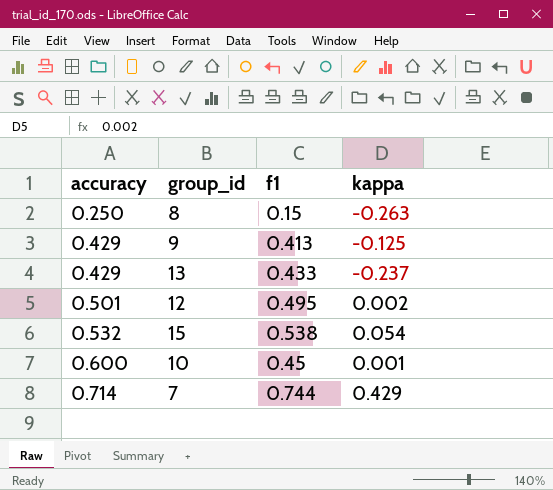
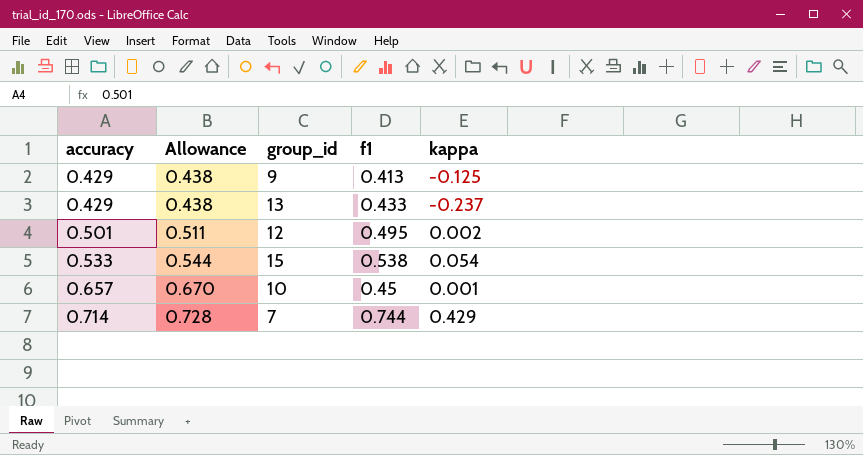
column Allowance | formula: none -> [accuracy] * 1.02
row 8: 0.250 | 0.15 | -0.263 -> none
15 | accuracy: 0.532 -> 0.533
10 | accuracy: 0.600 -> 0.657

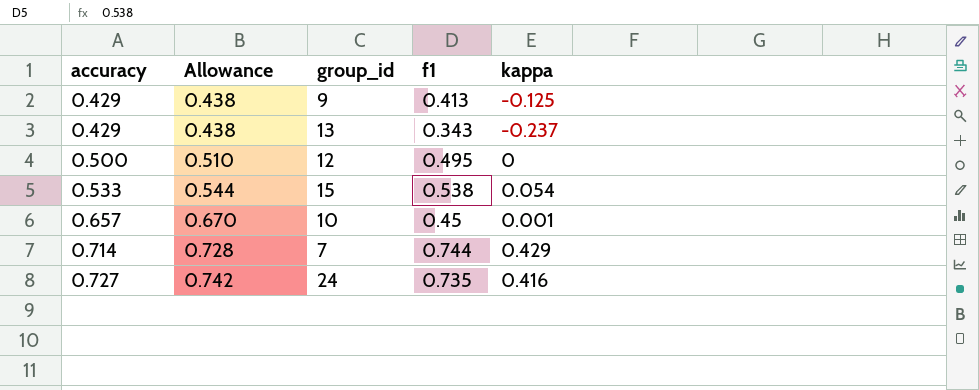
13 | f1: 0.433 -> 0.343
12 | accuracy: 0.501 -> 0.500
12 | Allowance: 0.511 -> 0.510
12 | kappa: 0.002 -> 0
row 24: none -> 0.727 | 0.742 | 0.735 | 0.416

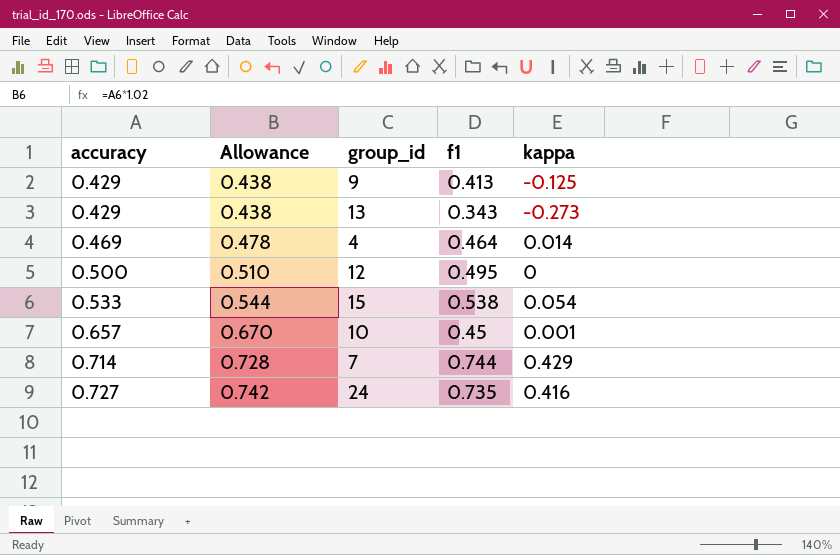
13 | kappa: -0.237 -> -0.273
row 4: none -> 0.469 | 0.478 | 0.464 | 0.014

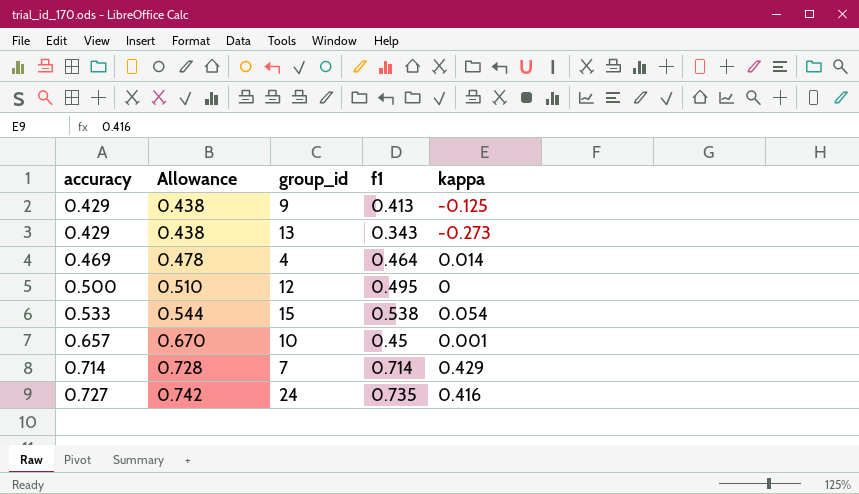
7 | f1: 0.744 -> 0.714

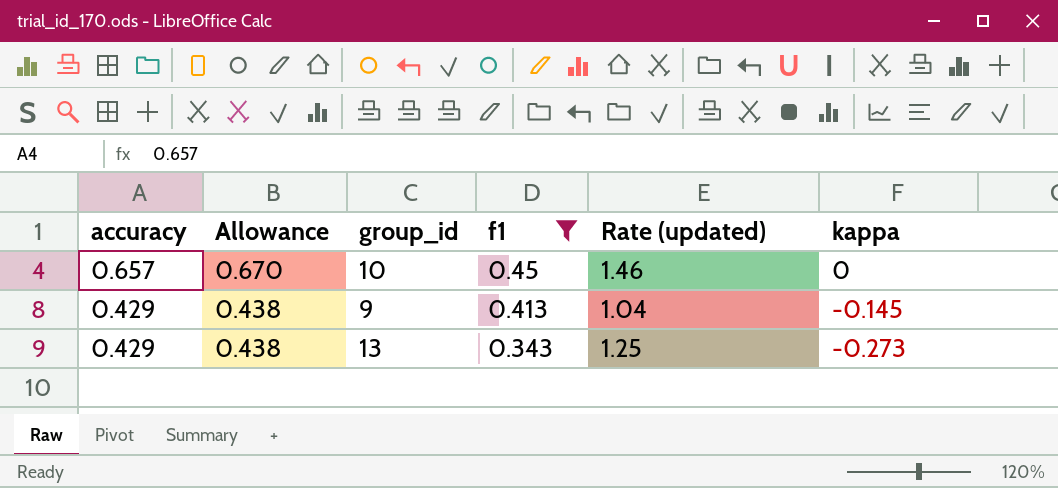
filter: none -> f1 <= 0.45
row order: accuracy ascending -> accuracy descending
column Rate (updated) | formula: none -> [accuracy] / [f1]
10 | kappa: 0.001 -> 0
9 | kappa: -0.125 -> -0.145

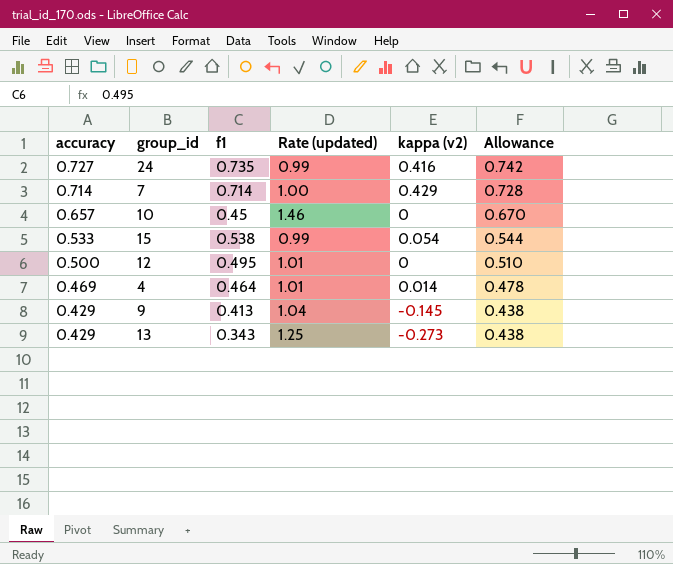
filter: f1 <= 0.45 -> none
column name: kappa -> kappa (v2)
column Allowance | position: 2 -> 6

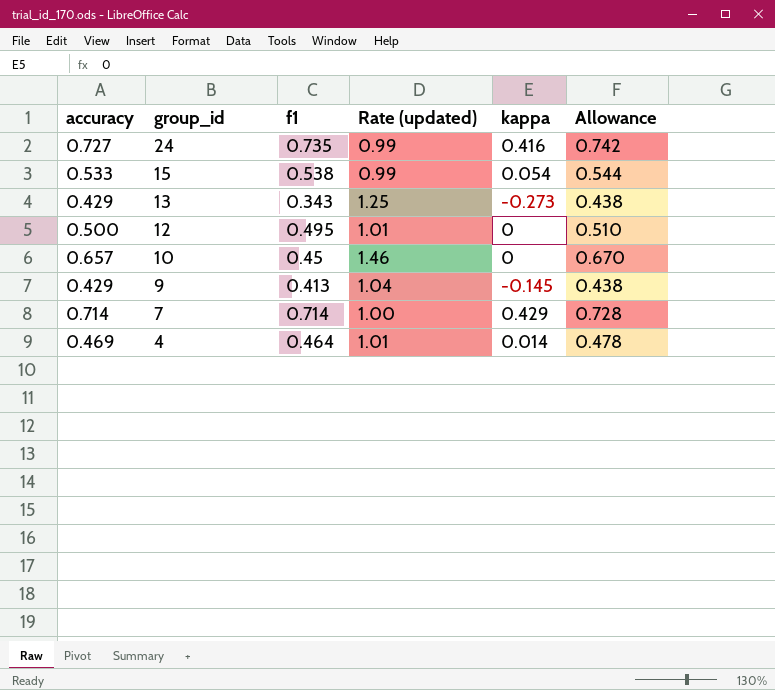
row order: accuracy descending -> group_id descending
column name: kappa (v2) -> kappa

